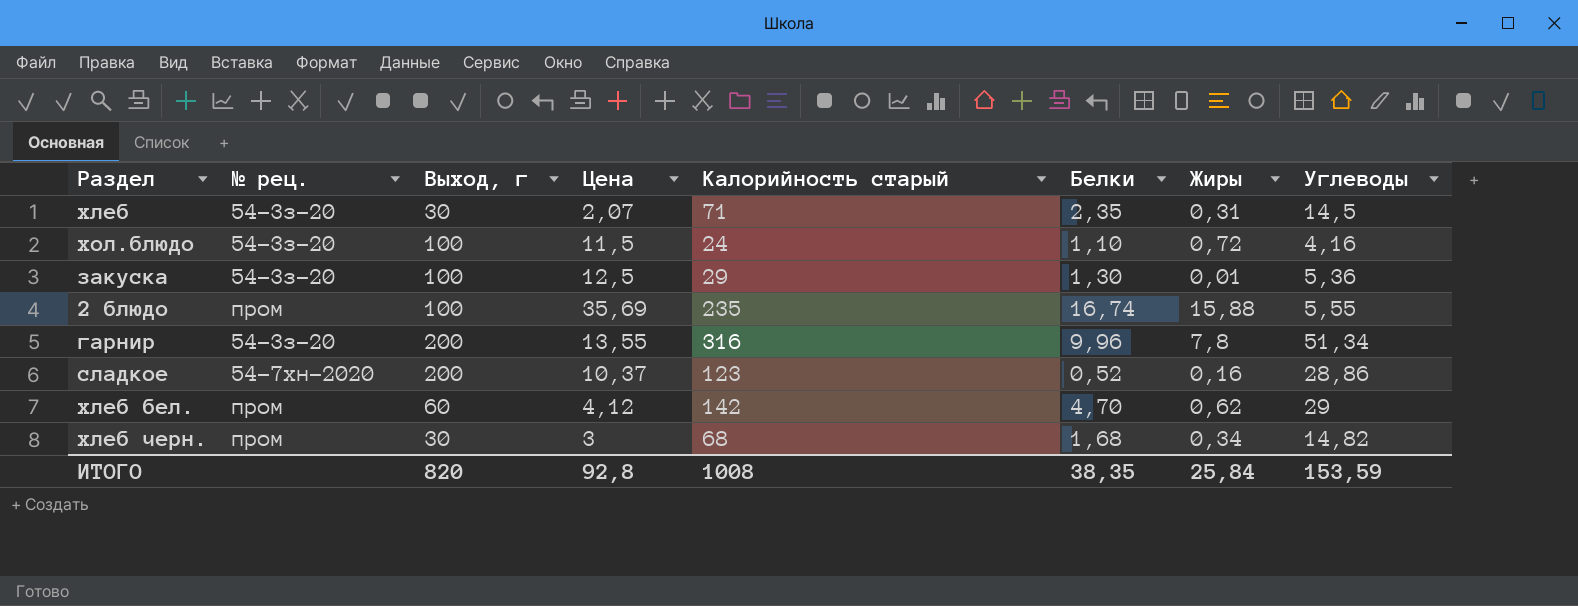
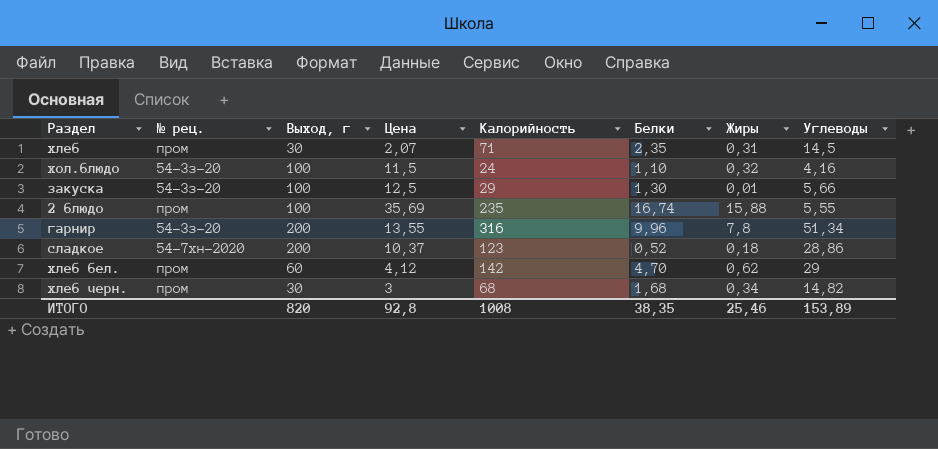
column name: Калорийность старый -> Калорийность
хлеб | № рец.: 54-3з-20 -> пром
хол.блюдо | Жиры: 0,72 -> 0,32
закуска | Углеводы: 5,36 -> 5,66
сладкое | Жиры: 0,16 -> 0,18
ИТОГО | Жиры: 25,84 -> 25,46
ИТОГО | Углеводы: 153,59 -> 153,89

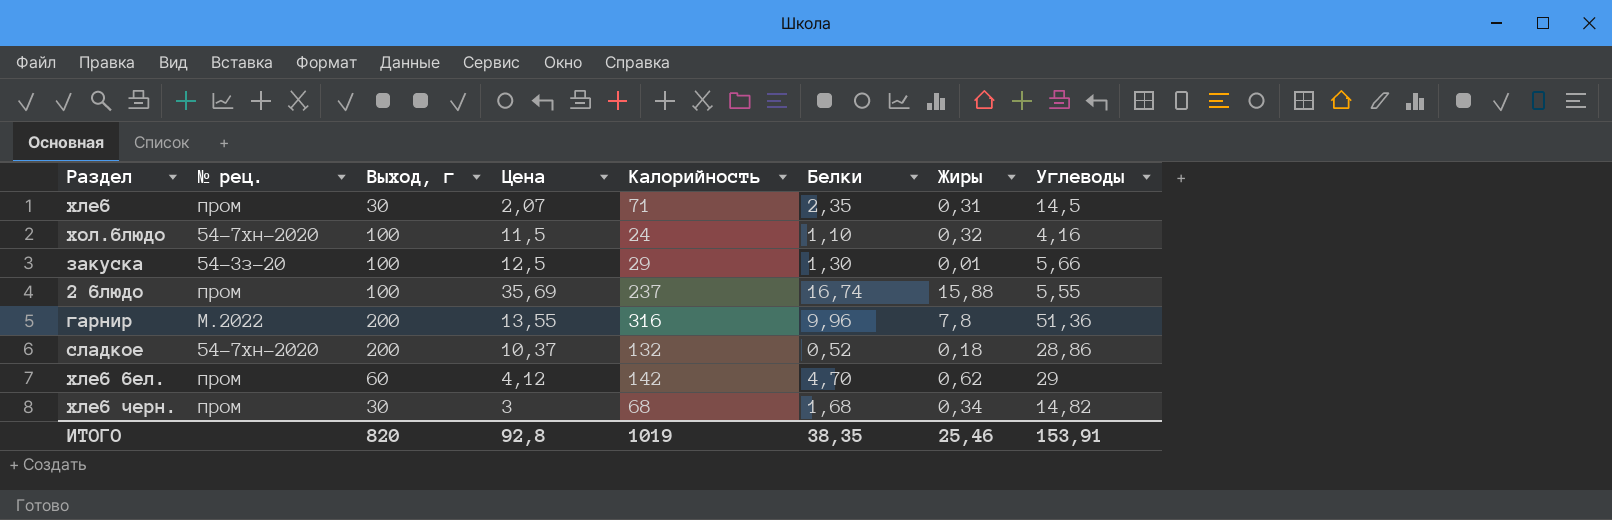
хол.блюдо | № рец.: 54-3з-20 -> 54-7хн-2020
2 блюдо | Калорийность: 235 -> 237
гарнир | № рец.: 54-3з-20 -> М.2022
гарнир | Углеводы: 51,34 -> 51,36
сладкое | Калорийность: 123 -> 132
ИТОГО | Калорийность: 1008 -> 1019
ИТОГО | Углеводы: 153,89 -> 153,91

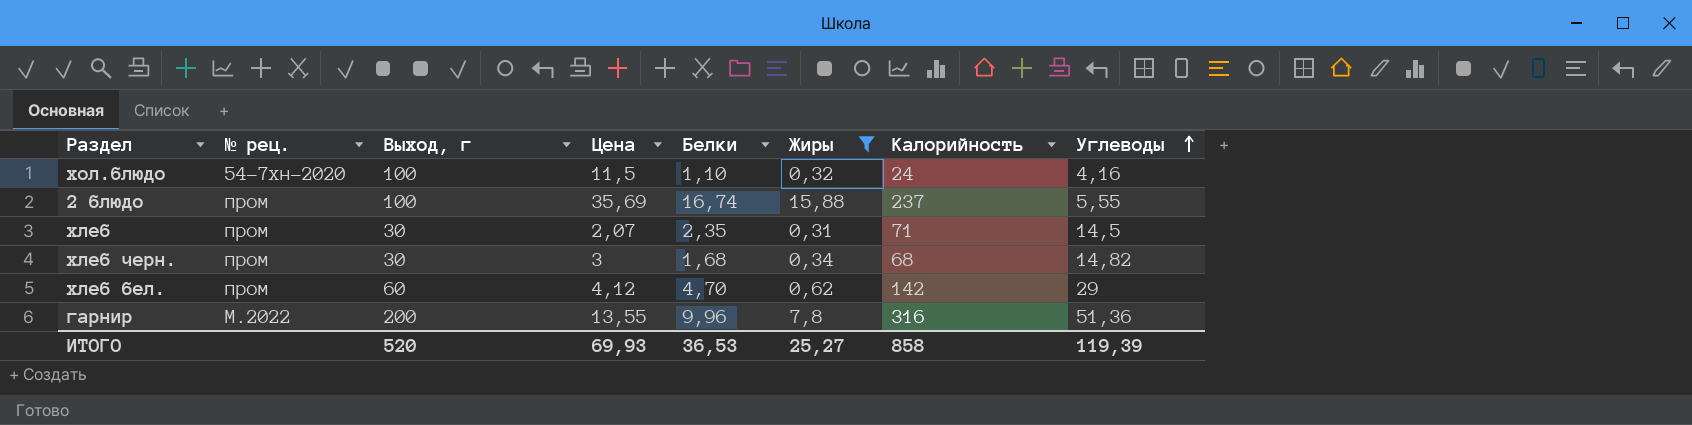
filter: none -> Жиры >= 0,31
row order: none -> Углеводы ascending
column Калорийность | position: 5 -> 7
ИТОГО | Выход, г: 820 -> 520
ИТОГО | Цена: 92,8 -> 69,93
ИТОГО | Белки: 38,35 -> 36,53
ИТОГО | Жиры: 25,46 -> 25,27
ИТОГО | Калорийность: 1019 -> 858
ИТОГО | Углеводы: 153,91 -> 119,39

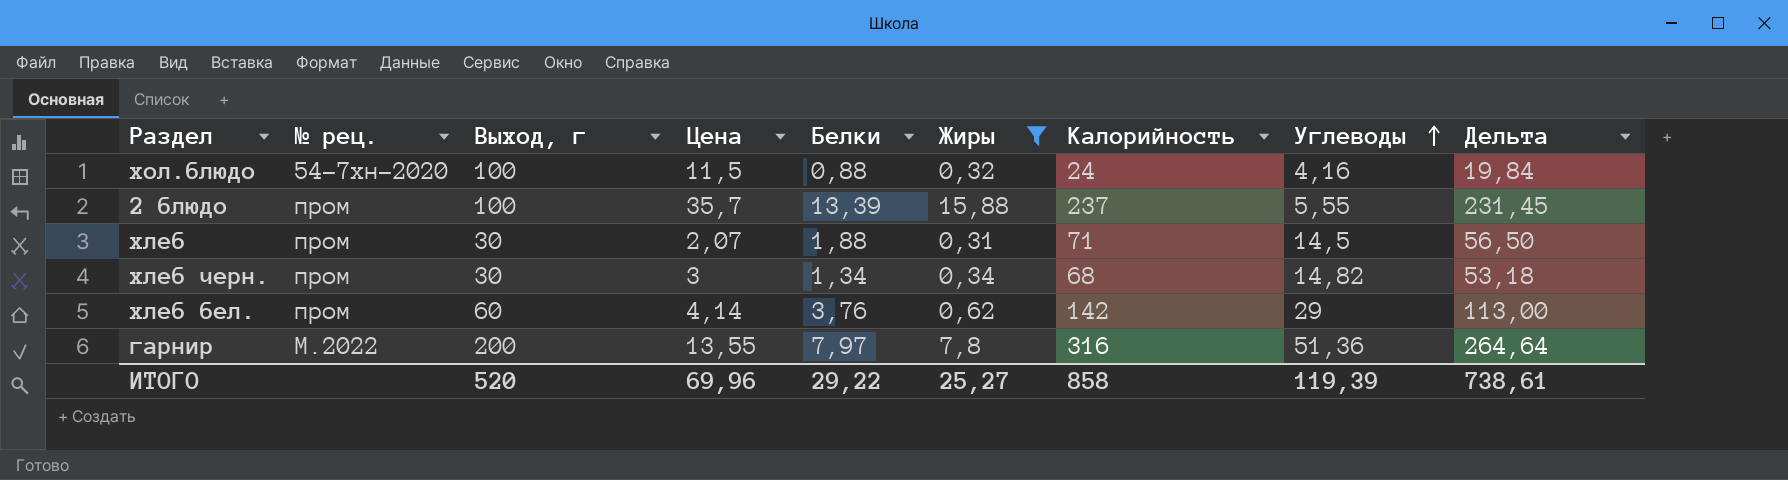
column Дельта | formula: none -> [Калорийность] - [Углеводы]
хол.блюдо | Белки: 1,10 -> 0,88
2 блюдо | Цена: 35,69 -> 35,7
2 блюдо | Белки: 16,74 -> 13,39
хлеб | Белки: 2,35 -> 1,88
хлеб черн. | Белки: 1,68 -> 1,34
хлеб бел. | Цена: 4,12 -> 4,14
хлеб бел. | Белки: 4,70 -> 3,76
гарнир | Белки: 9,96 -> 7,97
ИТОГО | Цена: 69,93 -> 69,96
ИТОГО | Белки: 36,53 -> 29,22

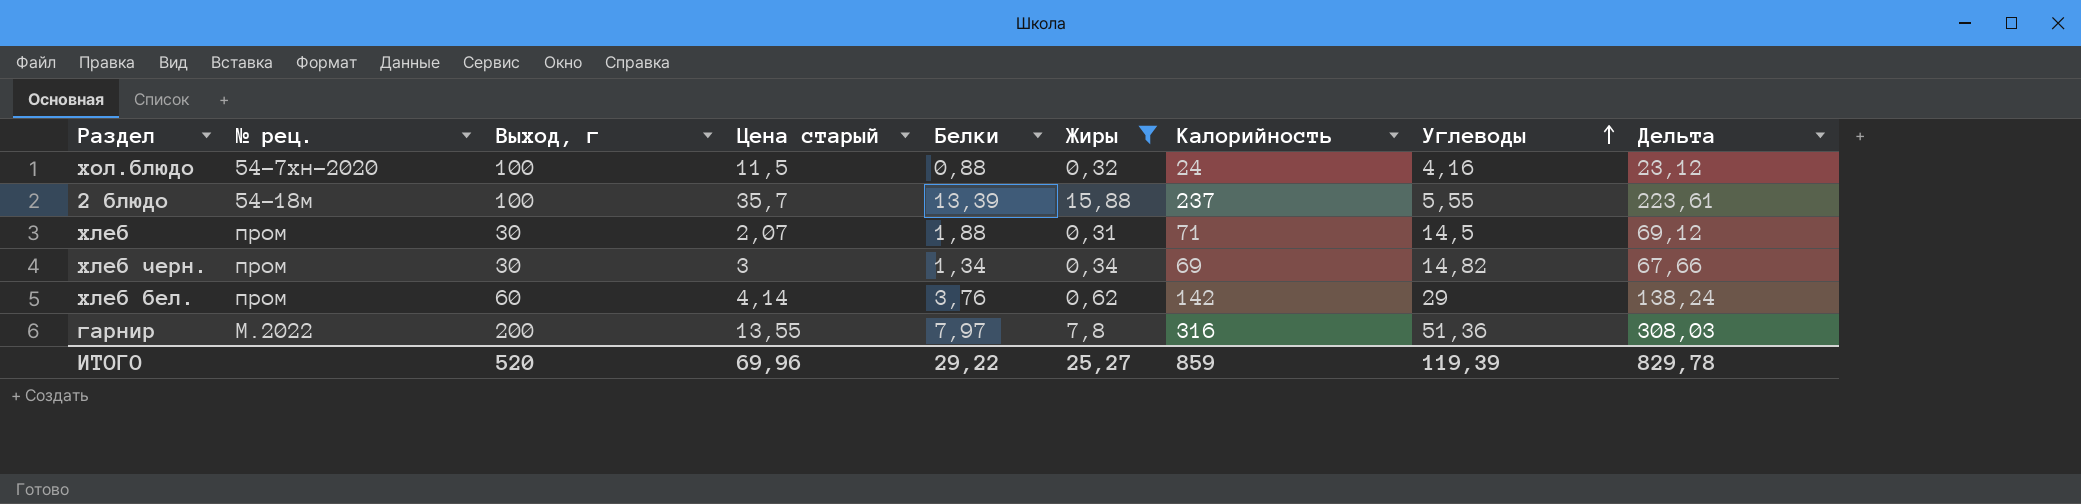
column name: Цена -> Цена старый
column Дельта | formula: [Калорийность] - [Углеводы] -> [Калорийность] - [Белки]
2 блюдо | № рец.: пром -> 54-18м
хлеб черн. | Калорийность: 68 -> 69
ИТОГО | Калорийность: 858 -> 859
ИТОГО | Дельта: 738,61 -> 829,78

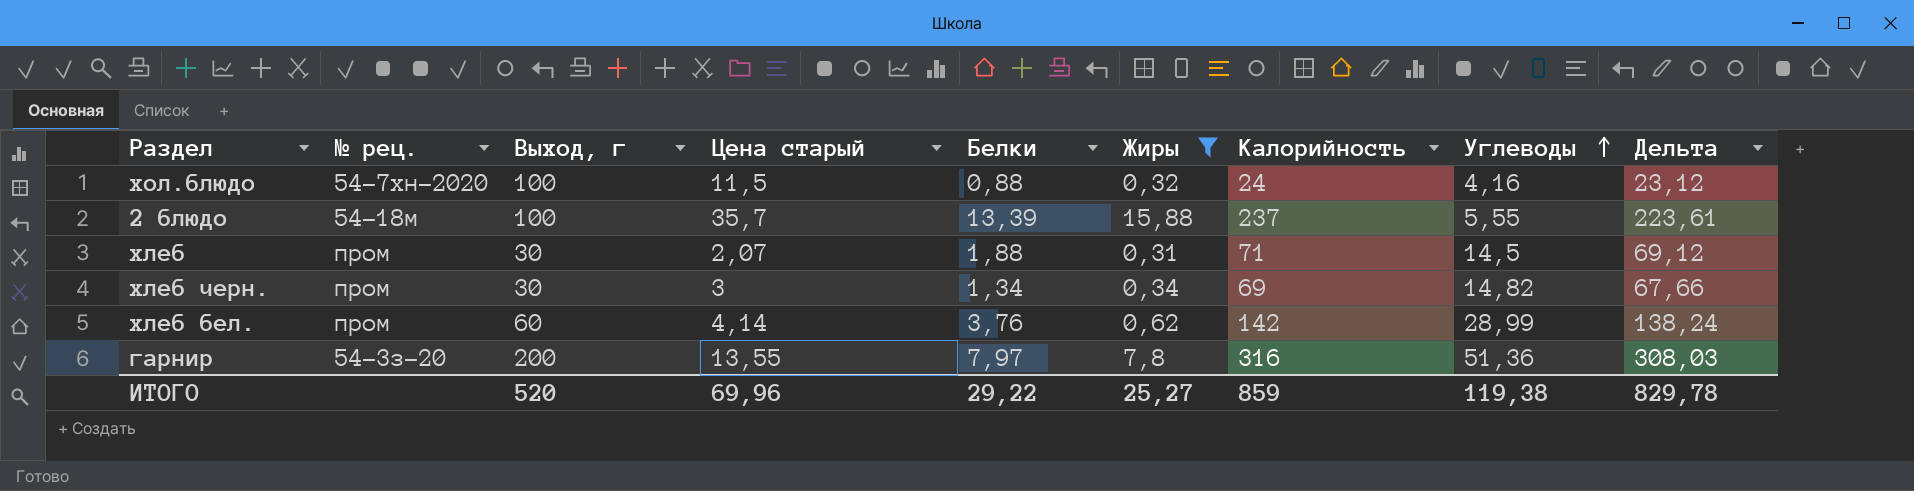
хлеб бел. | Углеводы: 29 -> 28,99
гарнир | № рец.: М.2022 -> 54-3з-20
ИТОГО | Углеводы: 119,39 -> 119,38

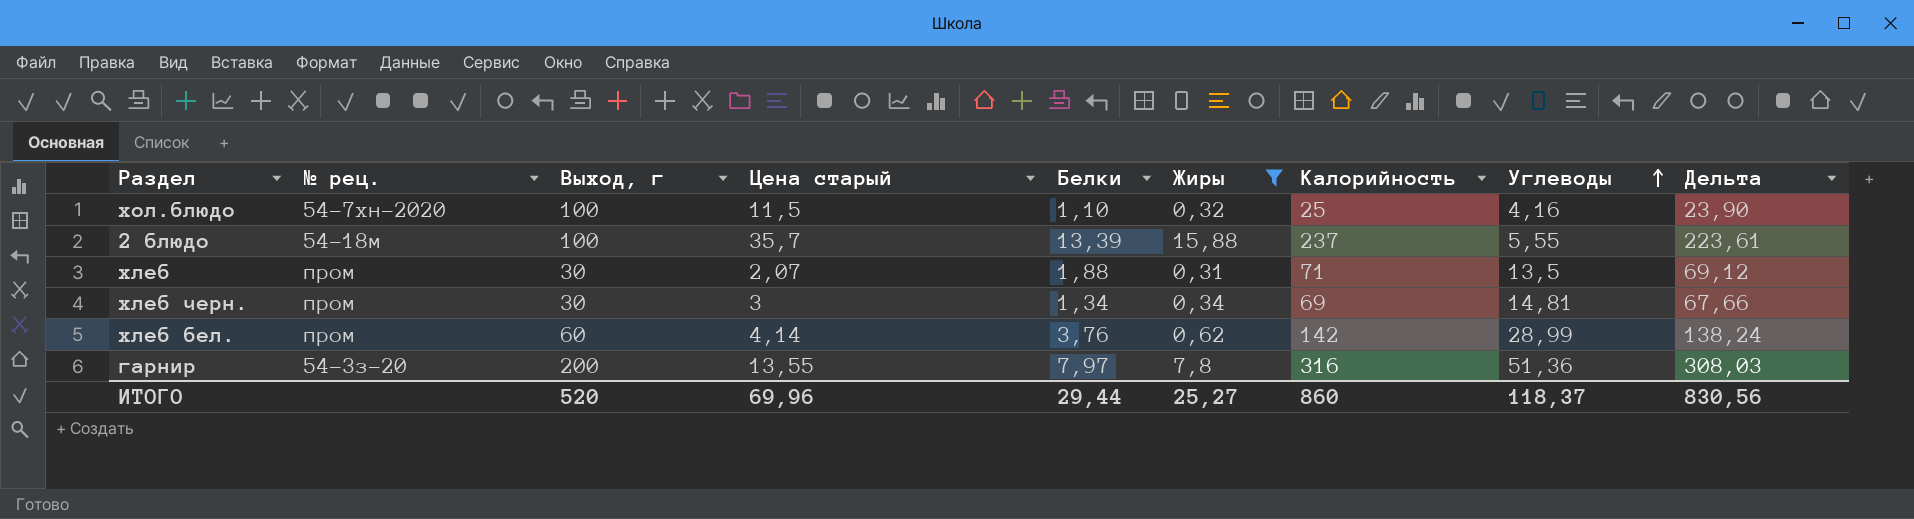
хол.блюдо | Белки: 0,88 -> 1,10
хол.блюдо | Калорийность: 24 -> 25
хол.блюдо | Дельта: 23,12 -> 23,90
хлеб | Углеводы: 14,5 -> 13,5
хлеб черн. | Углеводы: 14,82 -> 14,81
ИТОГО | Белки: 29,22 -> 29,44
ИТОГО | Калорийность: 859 -> 860
ИТОГО | Углеводы: 119,38 -> 118,37
ИТОГО | Дельта: 829,78 -> 830,56

